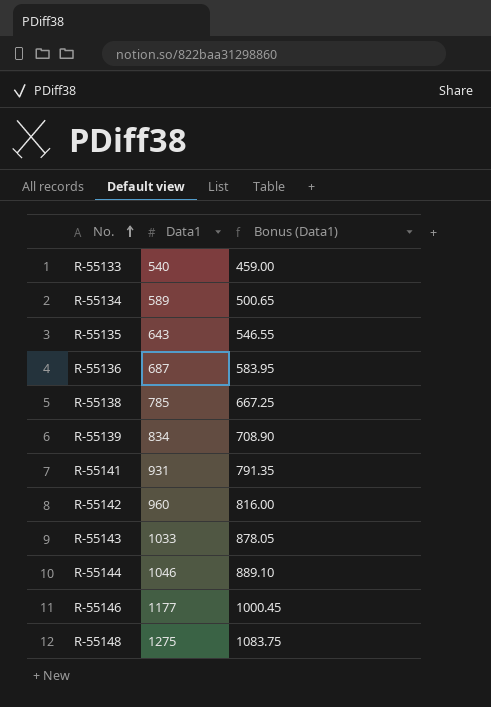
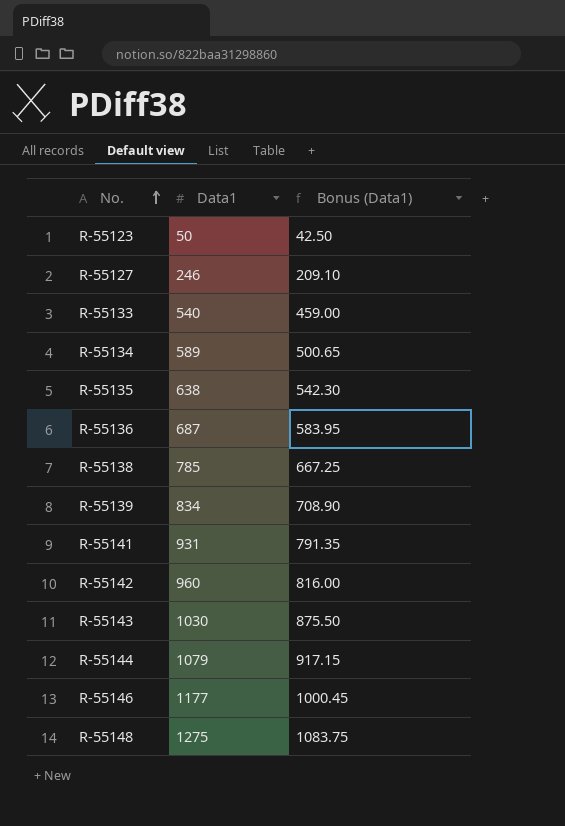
row R-55123: none -> 50 | 42.50
row R-55127: none -> 246 | 209.10
R-55135 | Data1: 643 -> 638
R-55135 | Bonus (Data1): 546.55 -> 542.30
R-55143 | Data1: 1033 -> 1030
R-55143 | Bonus (Data1): 878.05 -> 875.50
R-55144 | Data1: 1046 -> 1079
R-55144 | Bonus (Data1): 889.10 -> 917.15

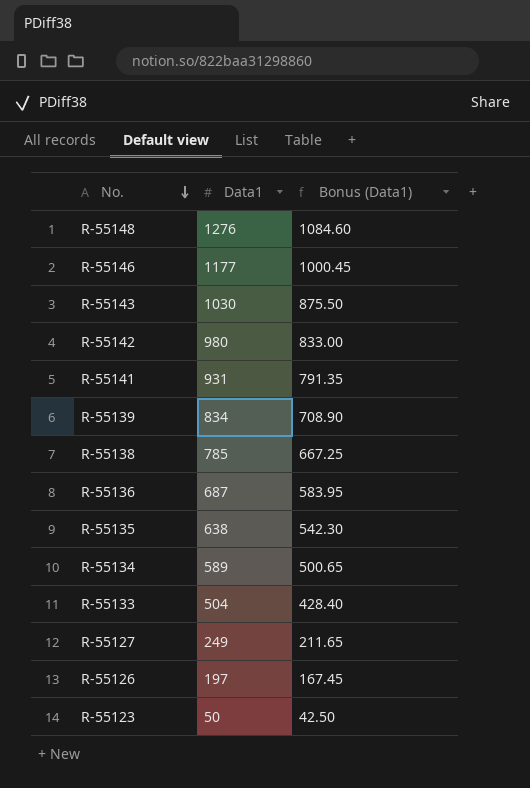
row order: No. ascending -> No. descending
row R-55144: 1079 | 917.15 -> none
R-55148 | Data1: 1275 -> 1276
R-55148 | Bonus (Data1): 1083.75 -> 1084.60
R-55142 | Data1: 960 -> 980
R-55142 | Bonus (Data1): 816.00 -> 833.00
R-55133 | Data1: 540 -> 504
R-55133 | Bonus (Data1): 459.00 -> 428.40
R-55127 | Data1: 246 -> 249
R-55127 | Bonus (Data1): 209.10 -> 211.65
row R-55126: none -> 197 | 167.45

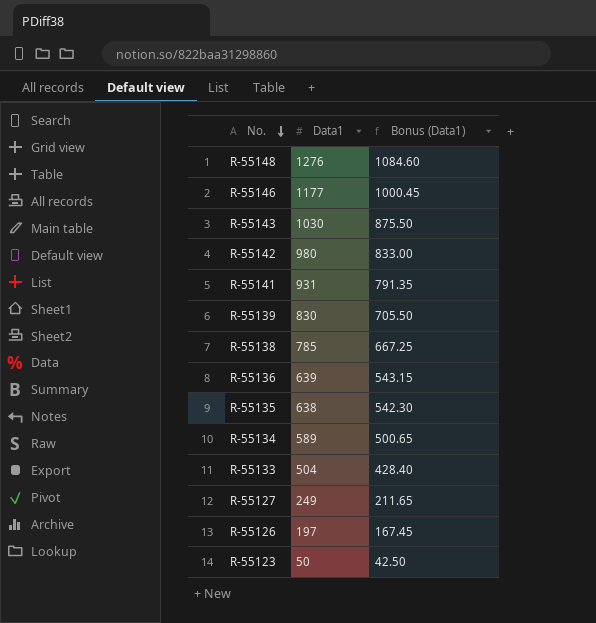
R-55139 | Data1: 834 -> 830
R-55139 | Bonus (Data1): 708.90 -> 705.50
R-55136 | Data1: 687 -> 639
R-55136 | Bonus (Data1): 583.95 -> 543.15

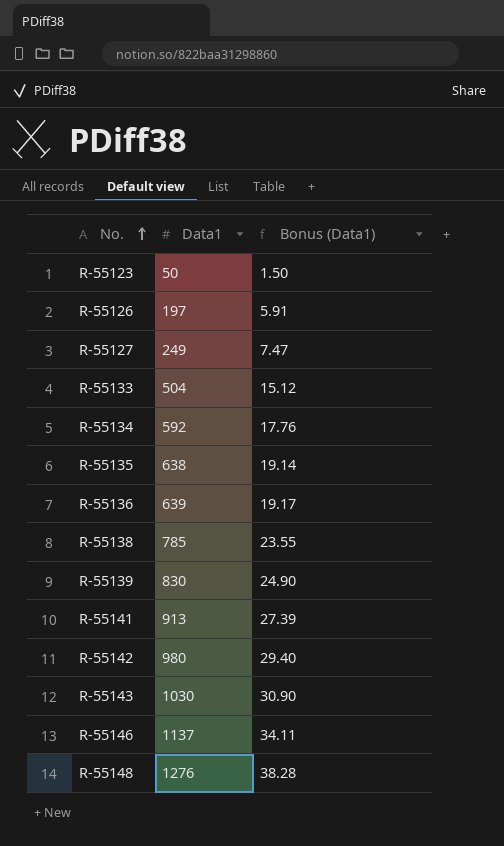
row order: No. descending -> No. ascending
column Bonus (Data1) | formula: [Data1] * 0.85 -> [Data1] * 0.03
R-55134 | Data1: 589 -> 592
R-55141 | Data1: 931 -> 913
R-55146 | Data1: 1177 -> 1137

